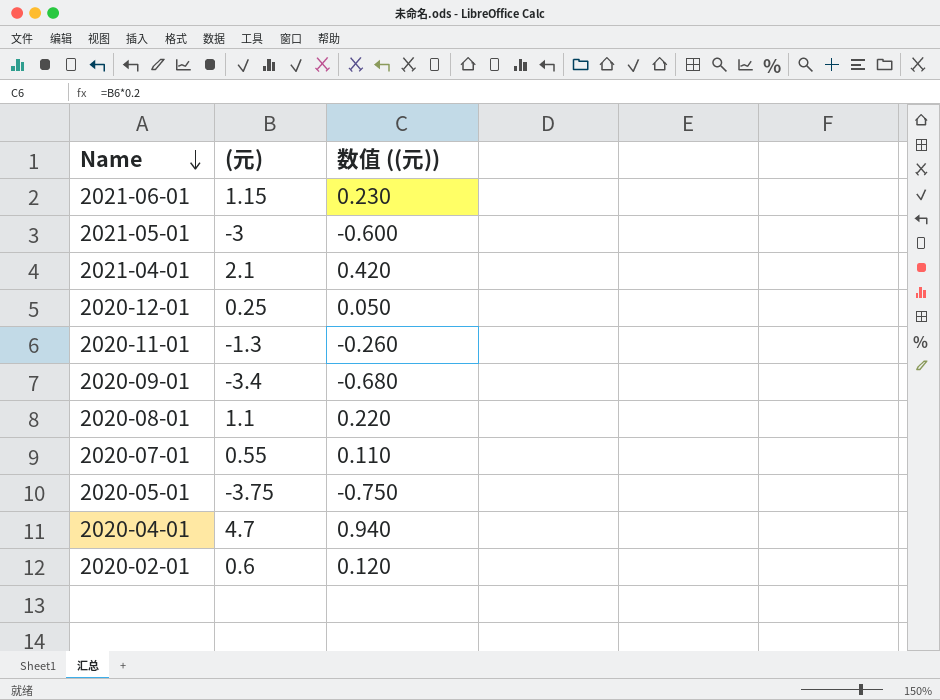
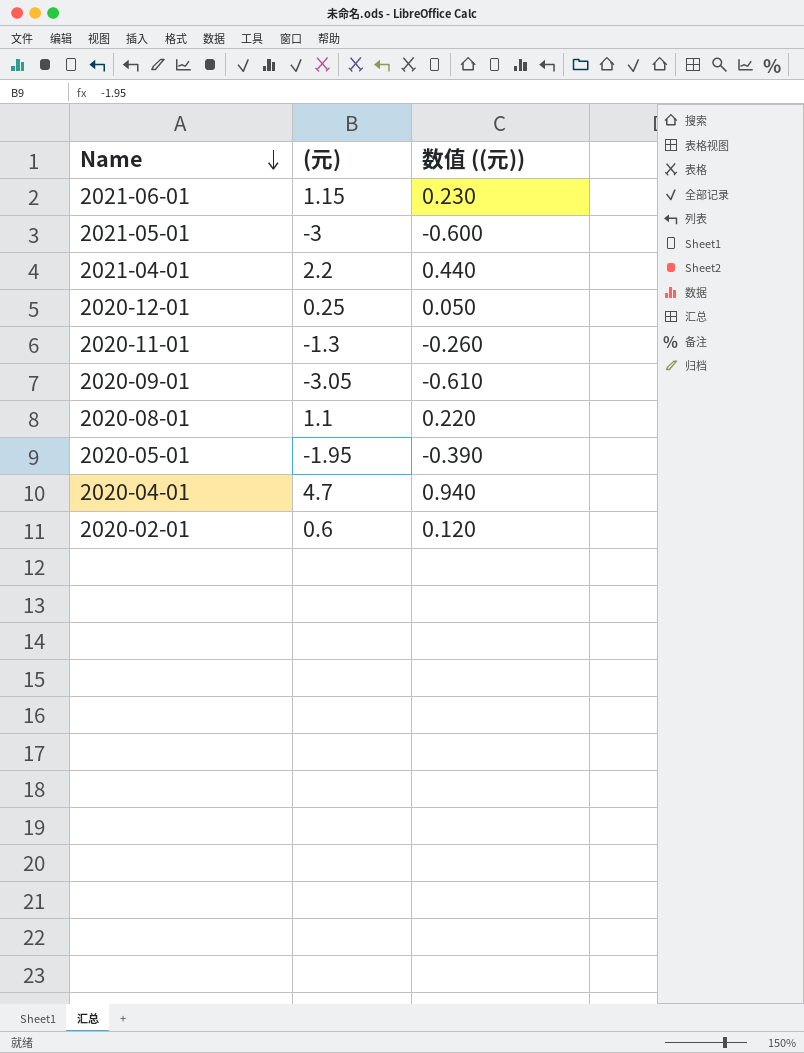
row 2020-07-01: 0.55 | 0.110 -> none
2021-04-01 | (元): 2.1 -> 2.2
2021-04-01 | 数值 ((元)): 0.420 -> 0.440
2020-09-01 | (元): -3.4 -> -3.05
2020-09-01 | 数值 ((元)): -0.680 -> -0.610
2020-05-01 | (元): -3.75 -> -1.95
2020-05-01 | 数值 ((元)): -0.750 -> -0.390

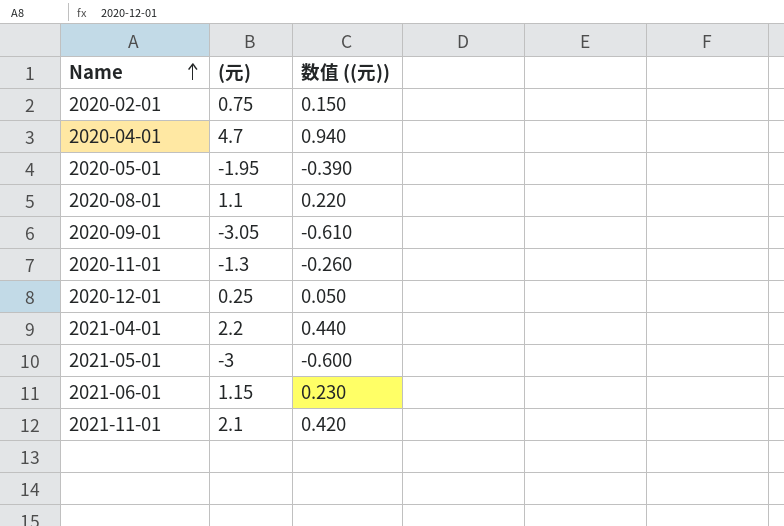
row order: Name descending -> Name ascending
2020-02-01 | (元): 0.6 -> 0.75
2020-02-01 | 数值 ((元)): 0.120 -> 0.150
row 2021-11-01: none -> 2.1 | 0.420

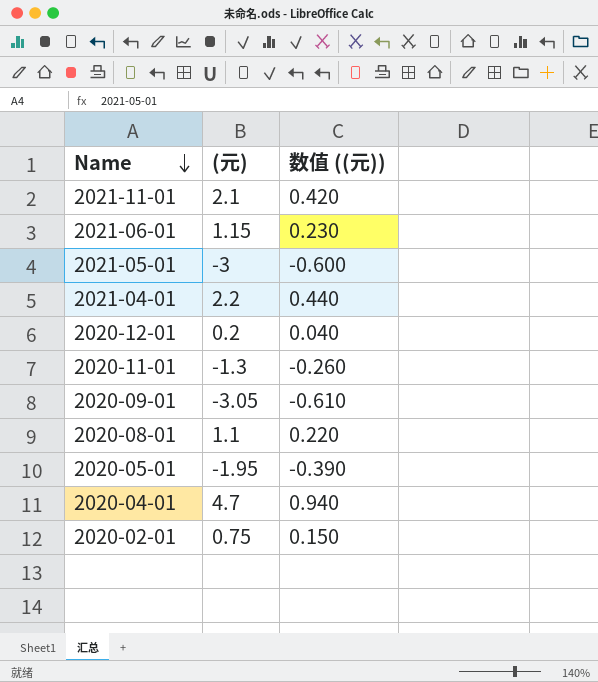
row order: Name ascending -> Name descending
2020-12-01 | (元): 0.25 -> 0.2
2020-12-01 | 数值 ((元)): 0.050 -> 0.040

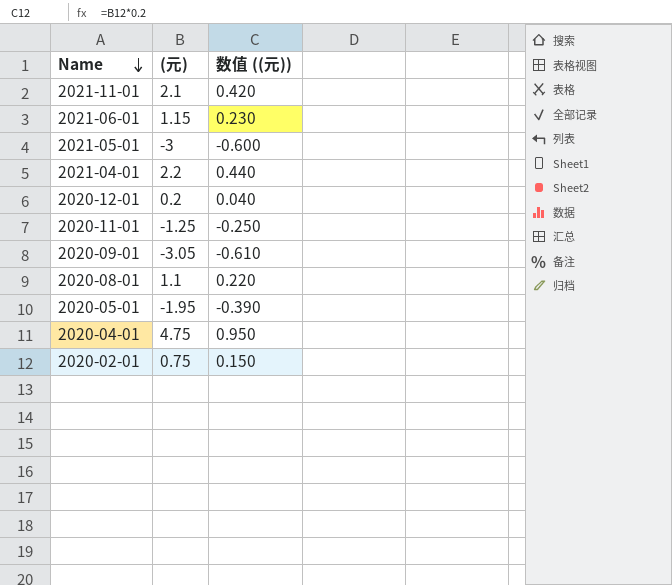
2020-11-01 | (元): -1.3 -> -1.25
2020-11-01 | 数值 ((元)): -0.260 -> -0.250
2020-04-01 | (元): 4.7 -> 4.75
2020-04-01 | 数值 ((元)): 0.940 -> 0.950

